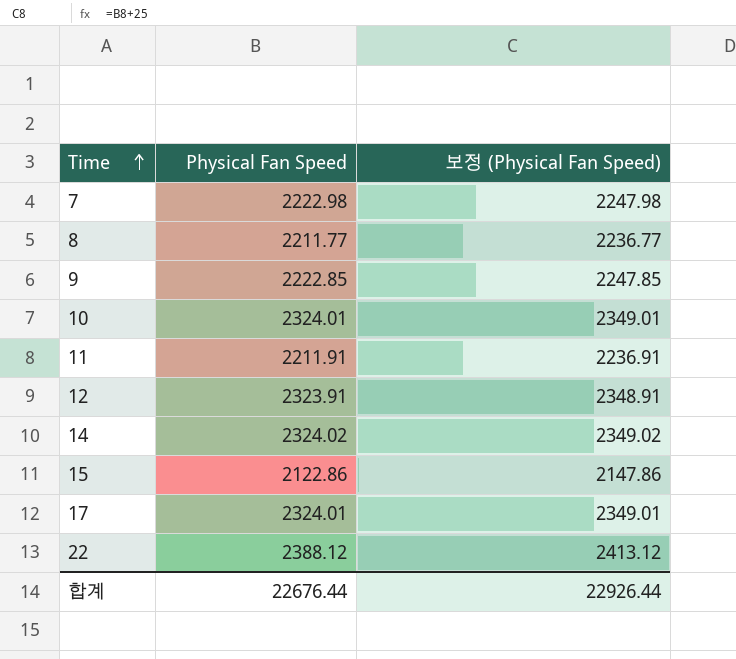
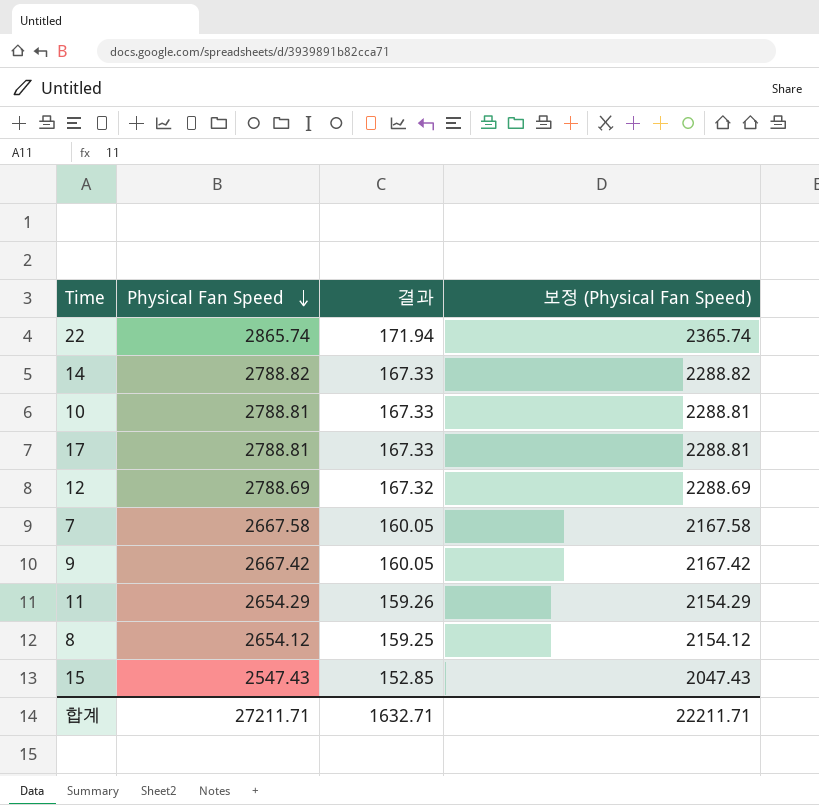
row order: Time ascending -> Physical Fan Speed descending
column 결과 | formula: none -> [Physical Fan Speed] * 0.06
column 보정 (Physical Fan Speed) | formula: [Physical Fan Speed] + 25 -> [Physical Fan Speed] - 500
22 | Physical Fan Speed: 2388.12 -> 2865.74
14 | Physical Fan Speed: 2324.02 -> 2788.82
10 | Physical Fan Speed: 2324.01 -> 2788.81
17 | Physical Fan Speed: 2324.01 -> 2788.81
12 | Physical Fan Speed: 2323.91 -> 2788.69
7 | Physical Fan Speed: 2222.98 -> 2667.58
9 | Physical Fan Speed: 2222.85 -> 2667.42
11 | Physical Fan Speed: 2211.91 -> 2654.29
8 | Physical Fan Speed: 2211.77 -> 2654.12
15 | Physical Fan Speed: 2122.86 -> 2547.43
합계 | Physical Fan Speed: 22676.44 -> 27211.71
합계 | 보정 (Physical Fan Speed): 22926.44 -> 22211.71

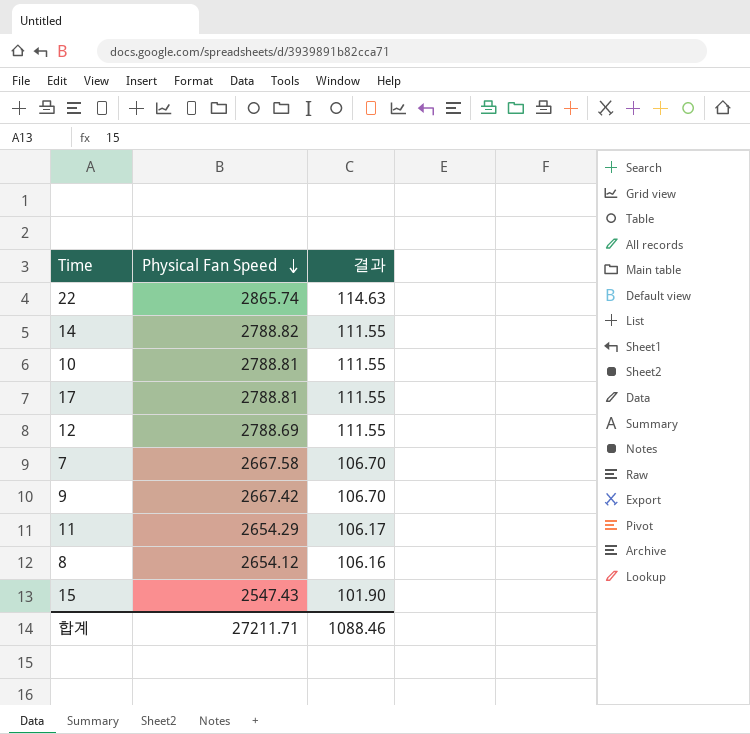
column 보정 (Physical Fan Speed) | formula: [Physical Fan Speed] - 500 -> none
column 결과 | formula: [Physical Fan Speed] * 0.06 -> [Physical Fan Speed] * 0.04
합계 | 결과: 1632.71 -> 1088.46

